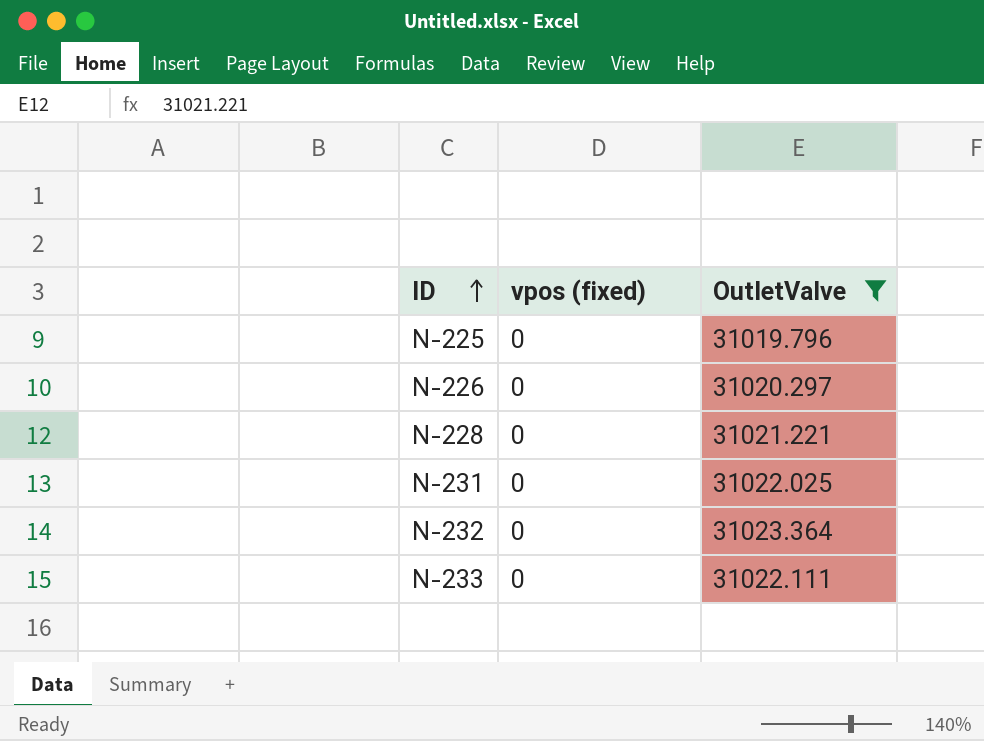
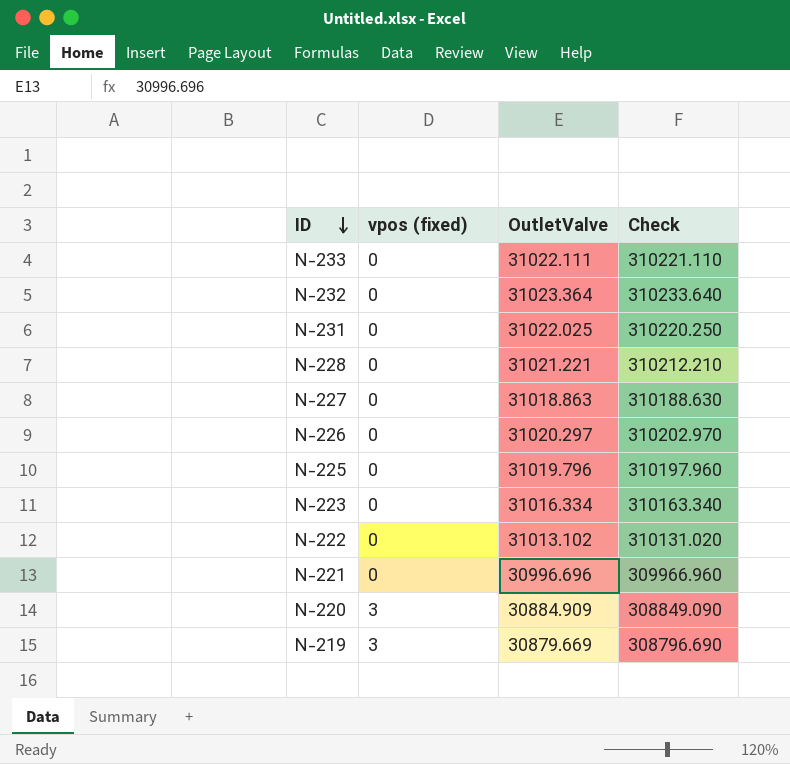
filter: OutletValve >= 31019.796 -> none
row order: ID ascending -> ID descending
column Check | formula: none -> [OutletValve] * 10

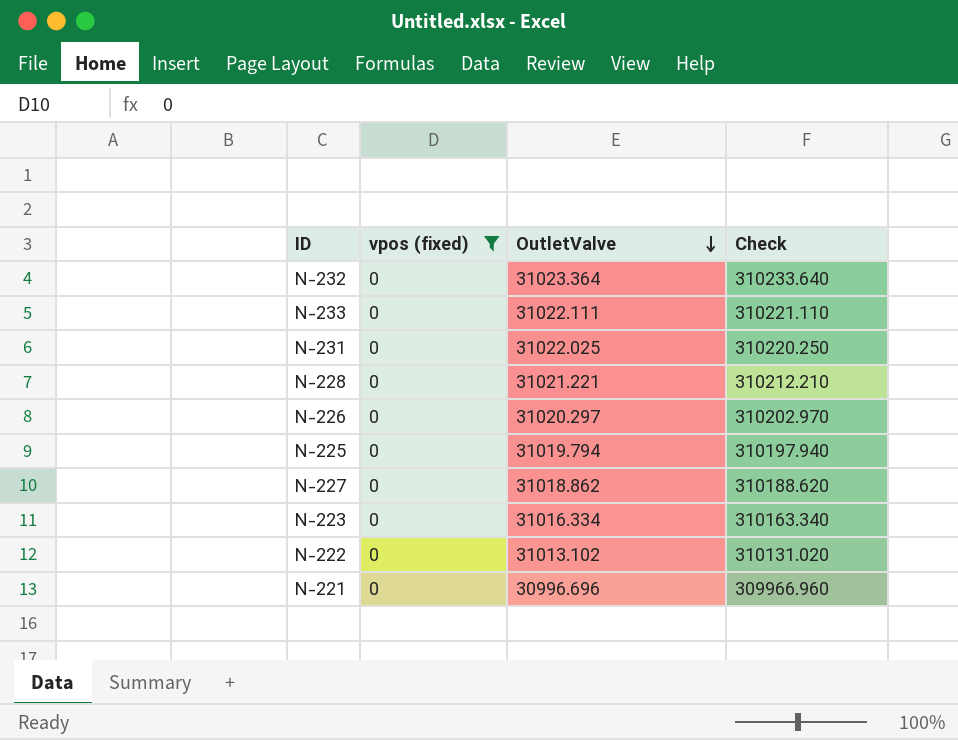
filter: none -> vpos (fixed) = 0
row order: ID descending -> OutletValve descending
N-225 | OutletValve: 31019.796 -> 31019.794
N-225 | Check: 310197.960 -> 310197.940
N-227 | OutletValve: 31018.863 -> 31018.862
N-227 | Check: 310188.630 -> 310188.620

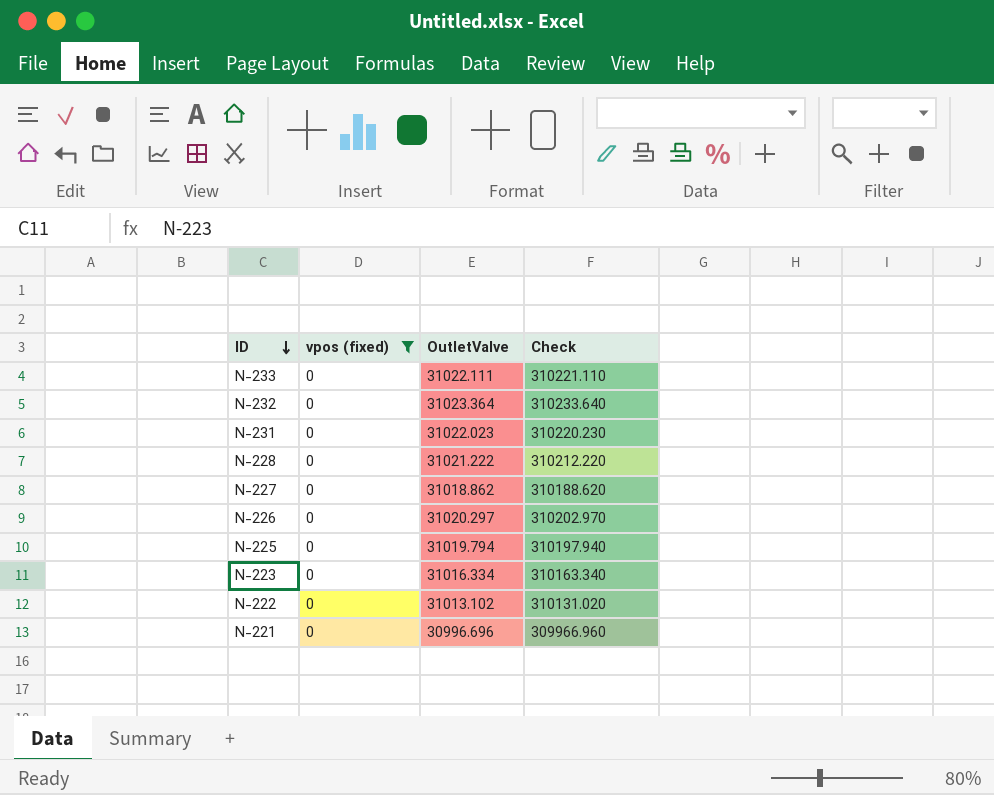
row order: OutletValve descending -> ID descending
N-231 | OutletValve: 31022.025 -> 31022.023
N-231 | Check: 310220.250 -> 310220.230
N-228 | OutletValve: 31021.221 -> 31021.222
N-228 | Check: 310212.210 -> 310212.220

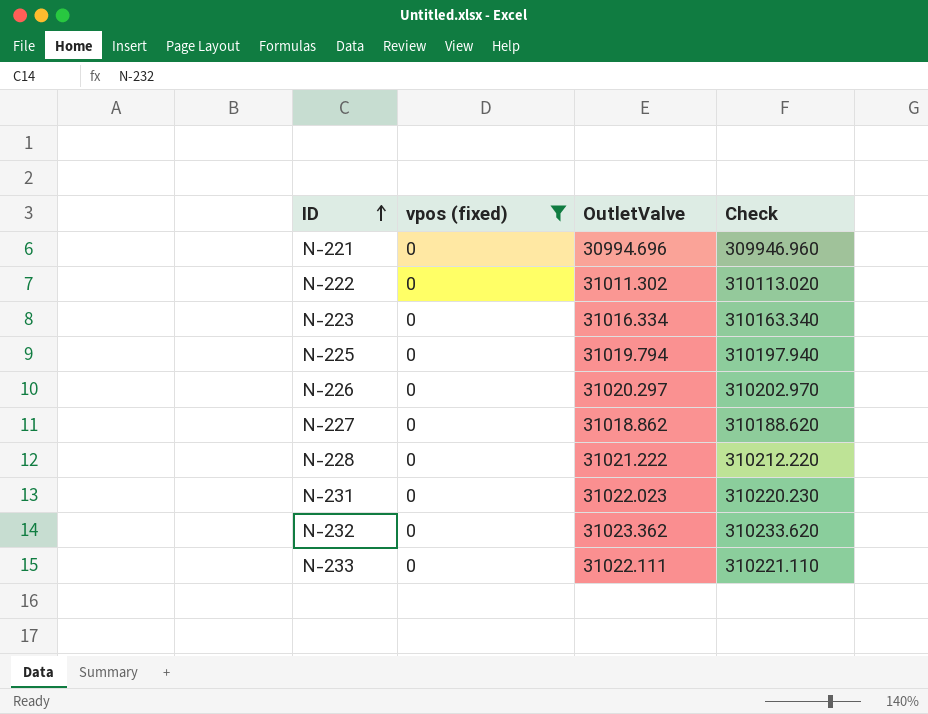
row order: ID descending -> ID ascending
N-221 | OutletValve: 30996.696 -> 30994.696
N-221 | Check: 309966.960 -> 309946.960
N-222 | OutletValve: 31013.102 -> 31011.302
N-222 | Check: 310131.020 -> 310113.020
N-232 | OutletValve: 31023.364 -> 31023.362
N-232 | Check: 310233.640 -> 310233.620

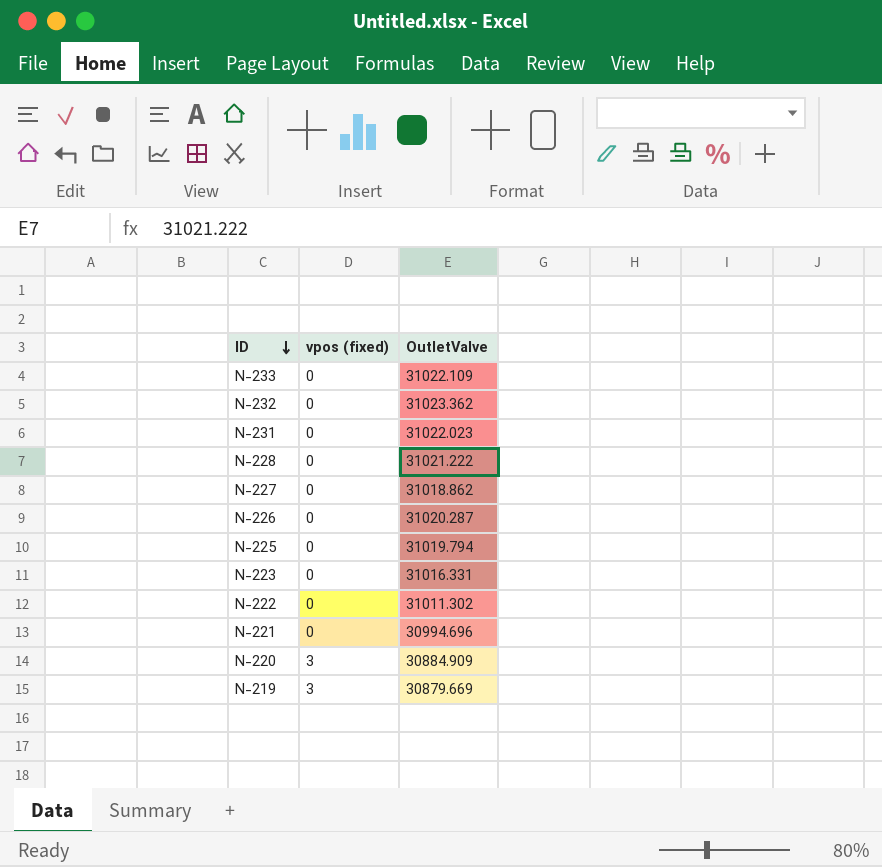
filter: vpos (fixed) = 0 -> none
row order: ID ascending -> ID descending
column Check | formula: [OutletValve] * 10 -> none
N-233 | OutletValve: 31022.111 -> 31022.109
N-226 | OutletValve: 31020.297 -> 31020.287
N-223 | OutletValve: 31016.334 -> 31016.331

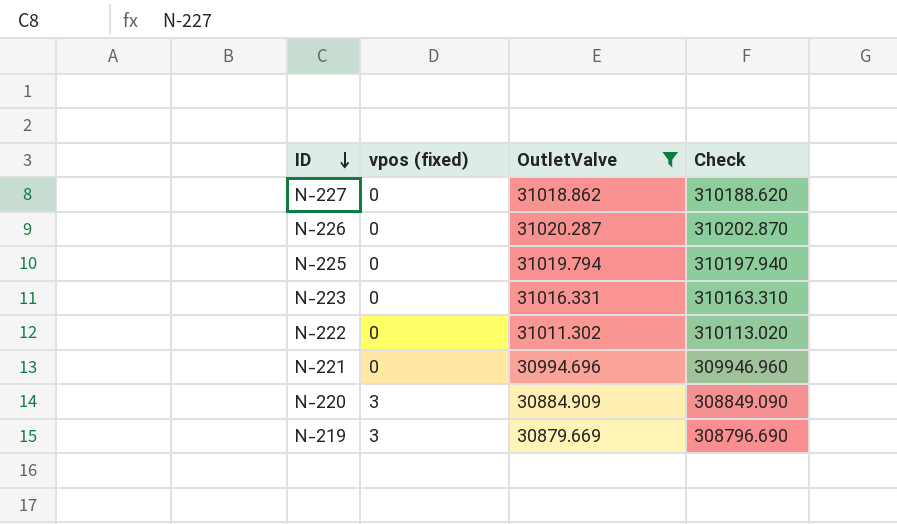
filter: none -> OutletValve <= 31020.287
column Check | formula: none -> [OutletValve] * 10

